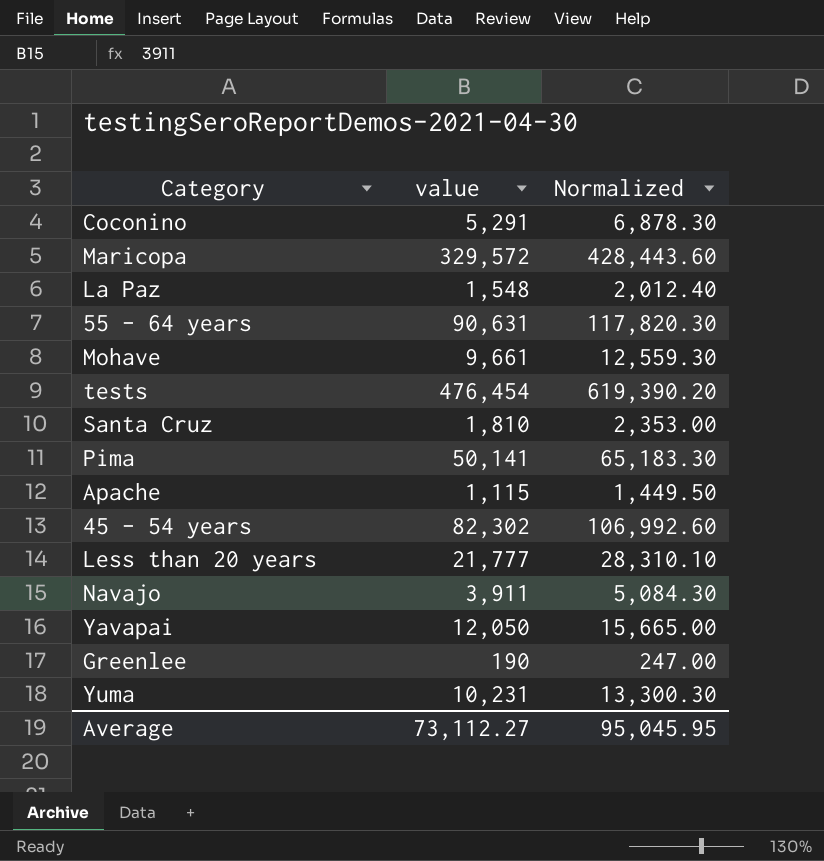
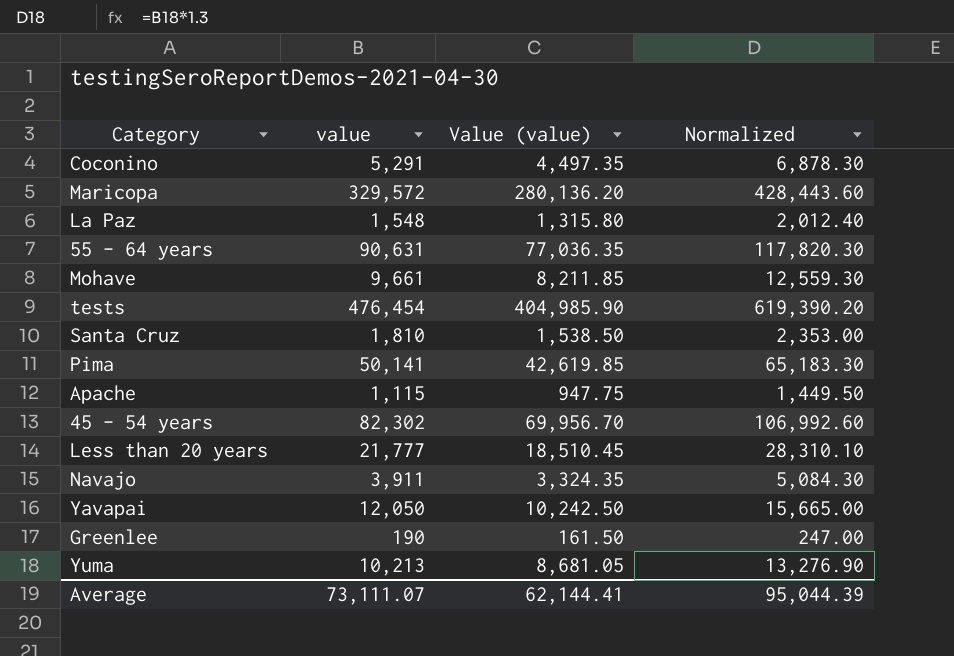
column Value (value) | formula: none -> [value] * 0.85
Yuma | value: 10,231 -> 10,213
Yuma | Normalized: 13,300.30 -> 13,276.90
Average | value: 73,112.27 -> 73,111.07
Average | Normalized: 95,045.95 -> 95,044.39

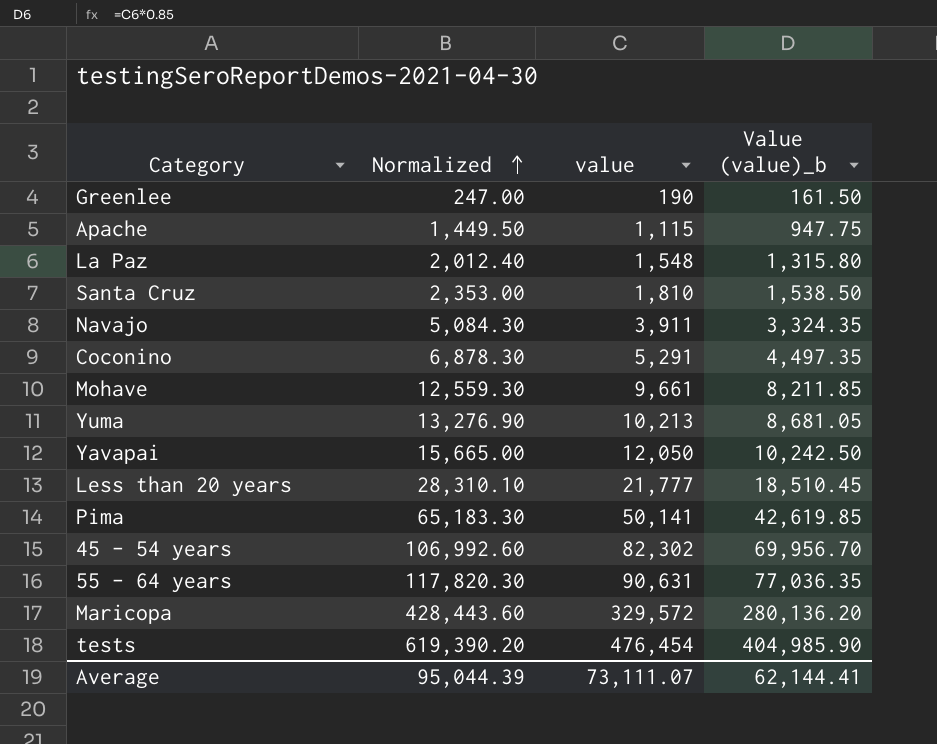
row order: none -> Normalized ascending
column Normalized | position: 4 -> 2
column name: Value (value) -> Value (value)_b

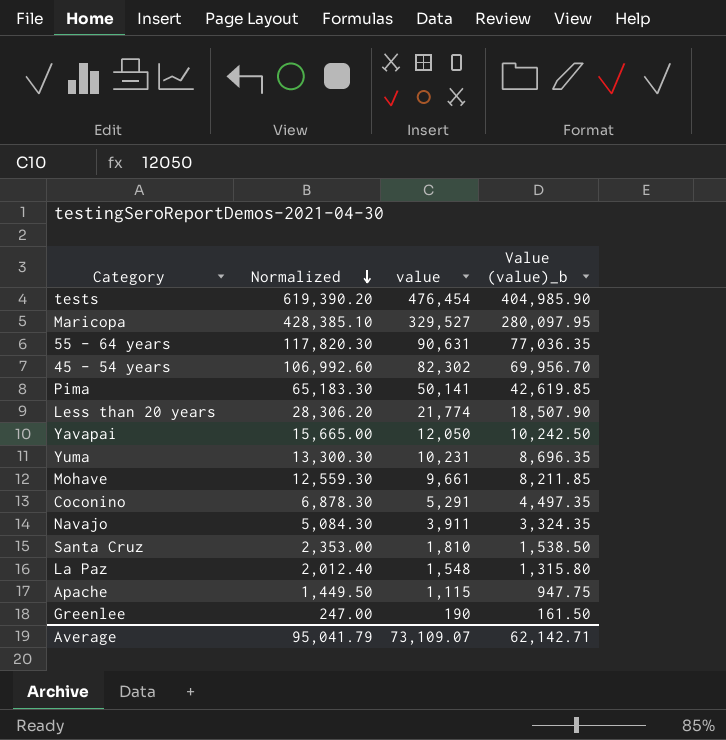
row order: Normalized ascending -> Normalized descending
Maricopa | Normalized: 428,443.60 -> 428,385.10
Maricopa | value: 329,572 -> 329,527
Maricopa | Value (value)_b: 280,136.20 -> 280,097.95
Less than 20 years | Normalized: 28,310.10 -> 28,306.20
Less than 20 years | value: 21,777 -> 21,774
Less than 20 years | Value (value)_b: 18,510.45 -> 18,507.90
Yuma | Normalized: 13,276.90 -> 13,300.30
Yuma | value: 10,213 -> 10,231
Yuma | Value (value)_b: 8,681.05 -> 8,696.35
Average | Normalized: 95,044.39 -> 95,041.79
Average | value: 73,111.07 -> 73,109.07
Average | Value (value)_b: 62,144.41 -> 62,142.71

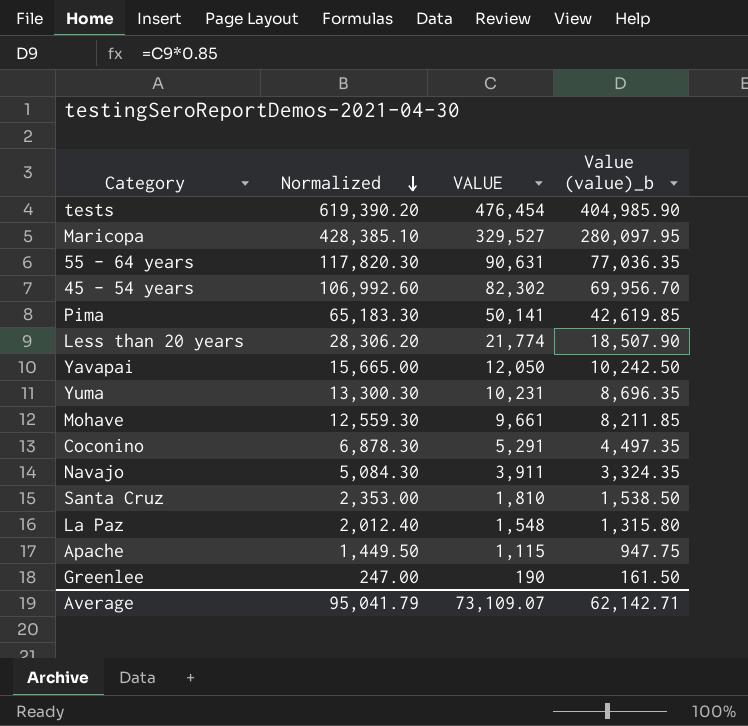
column name: value -> VALUE

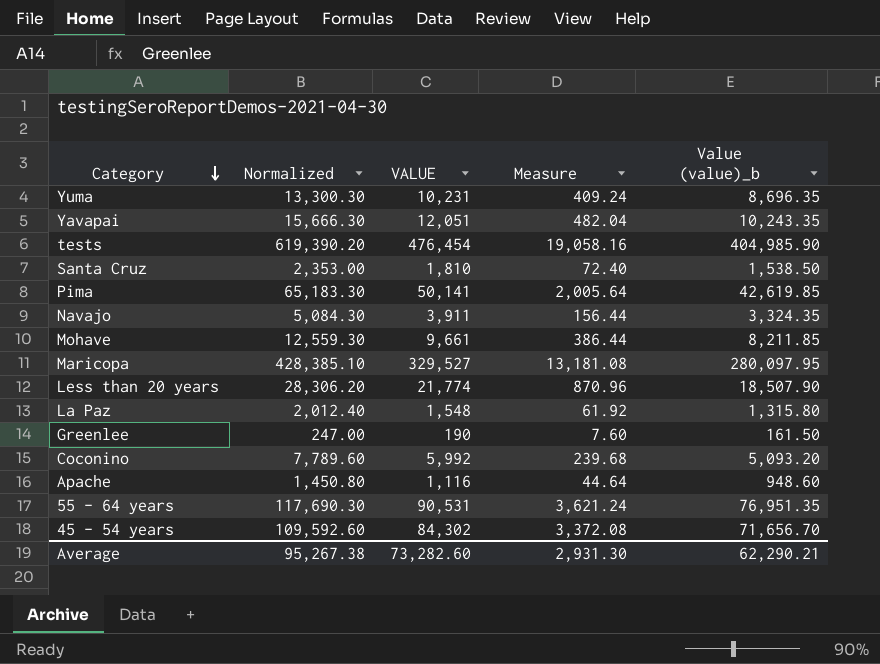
row order: Normalized descending -> Category descending
column Measure | formula: none -> [VALUE] * 0.04
Yavapai | Normalized: 15,665.00 -> 15,666.30
Yavapai | VALUE: 12,050 -> 12,051
Yavapai | Value (value)_b: 10,242.50 -> 10,243.35
Coconino | Normalized: 6,878.30 -> 7,789.60
Coconino | VALUE: 5,291 -> 5,992
Coconino | Value (value)_b: 4,497.35 -> 5,093.20
Apache | Normalized: 1,449.50 -> 1,450.80
Apache | VALUE: 1,115 -> 1,116
Apache | Value (value)_b: 947.75 -> 948.60
55 - 64 years | Normalized: 117,820.30 -> 117,690.30
55 - 64 years | VALUE: 90,631 -> 90,531
55 - 64 years | Value (value)_b: 77,036.35 -> 76,951.35
45 - 54 years | Normalized: 106,992.60 -> 109,592.60
45 - 54 years | VALUE: 82,302 -> 84,302
45 - 54 years | Value (value)_b: 69,956.70 -> 71,656.70
Average | Normalized: 95,041.79 -> 95,267.38
Average | VALUE: 73,109.07 -> 73,282.60
Average | Value (value)_b: 62,142.71 -> 62,290.21

